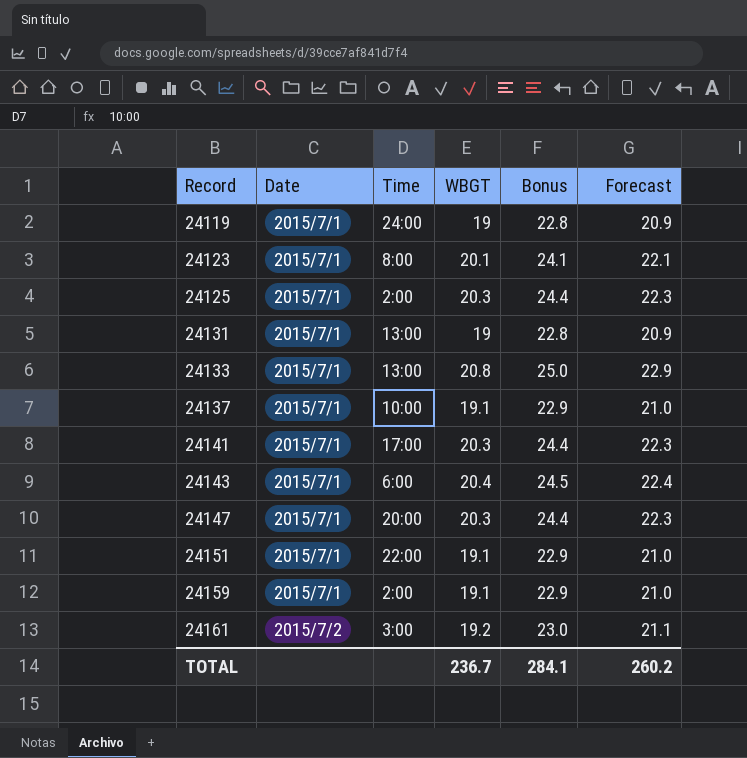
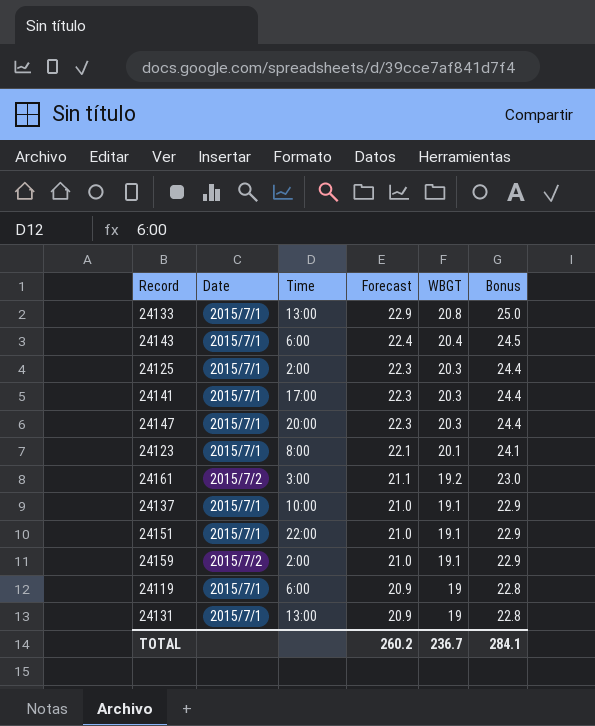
row order: Record ascending -> Forecast descending
column Forecast | position: 6 -> 4
24159 | Date: 2015/7/1 -> 2015/7/2
24119 | Time: 24:00 -> 6:00

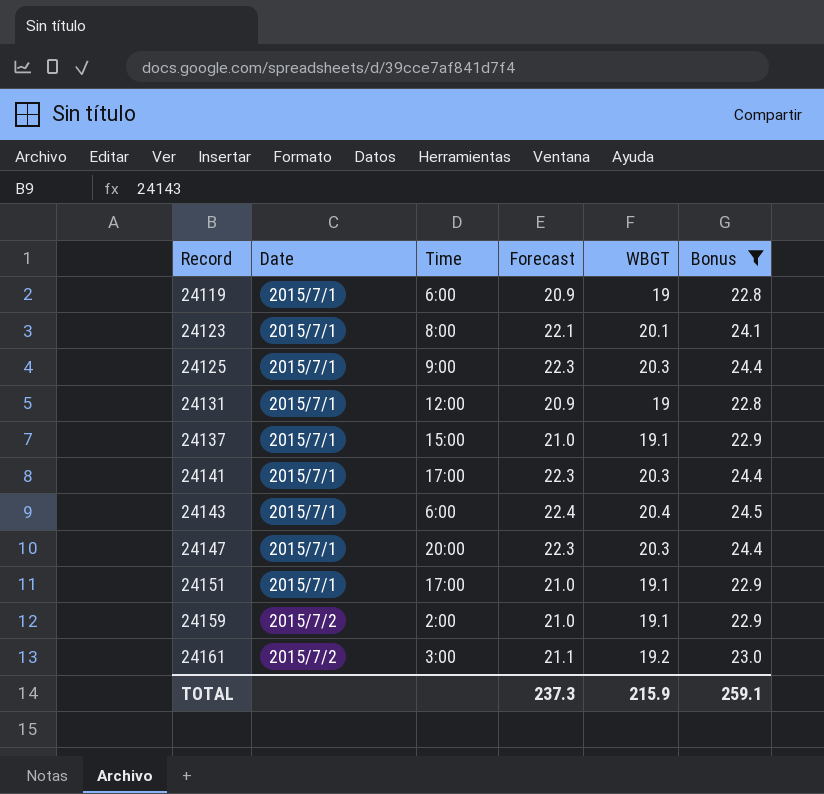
filter: none -> Bonus != 25.0
row order: Forecast descending -> Record ascending
24125 | Time: 2:00 -> 9:00
24131 | Time: 13:00 -> 12:00
24137 | Time: 10:00 -> 15:00
24151 | Time: 22:00 -> 17:00
TOTAL | Forecast: 260.2 -> 237.3
TOTAL | WBGT: 236.7 -> 215.9
TOTAL | Bonus: 284.1 -> 259.1

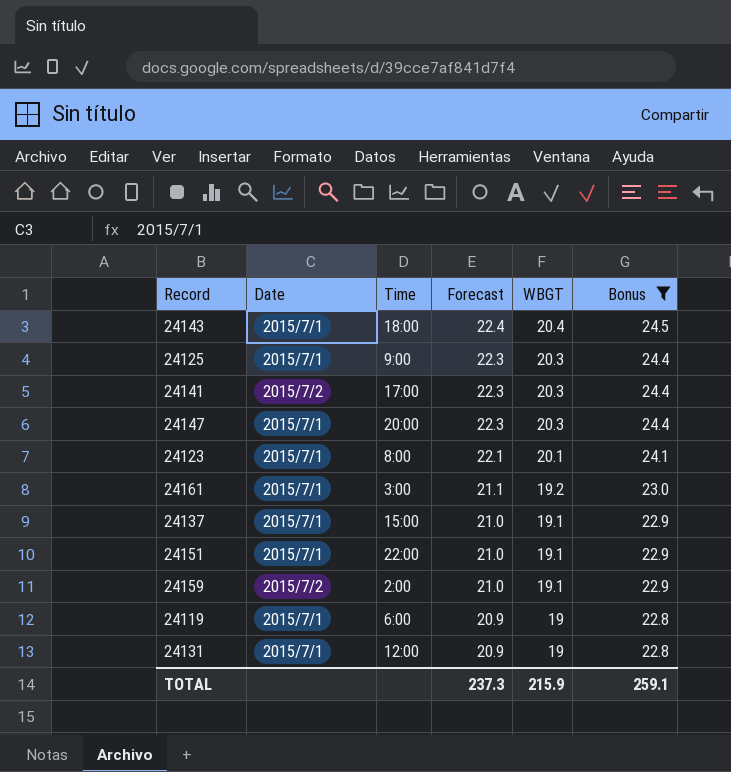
row order: Record ascending -> Forecast descending
24143 | Time: 6:00 -> 18:00
24141 | Date: 2015/7/1 -> 2015/7/2
24161 | Date: 2015/7/2 -> 2015/7/1
24151 | Time: 17:00 -> 22:00

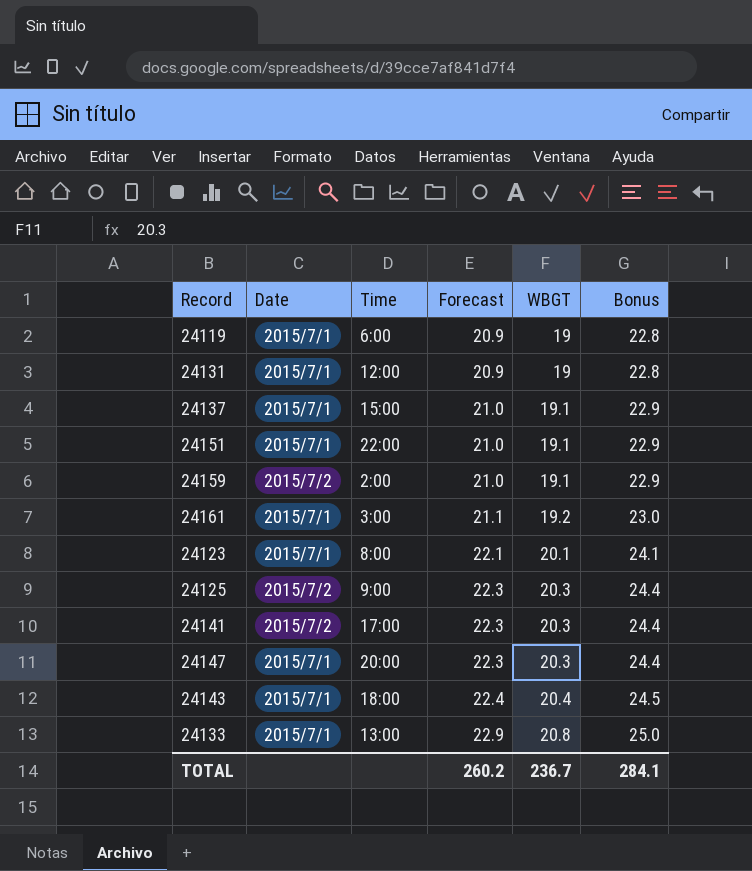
filter: Bonus != 25.0 -> none
row order: Forecast descending -> Forecast ascending
24125 | Date: 2015/7/1 -> 2015/7/2
TOTAL | Forecast: 237.3 -> 260.2
TOTAL | WBGT: 215.9 -> 236.7
TOTAL | Bonus: 259.1 -> 284.1

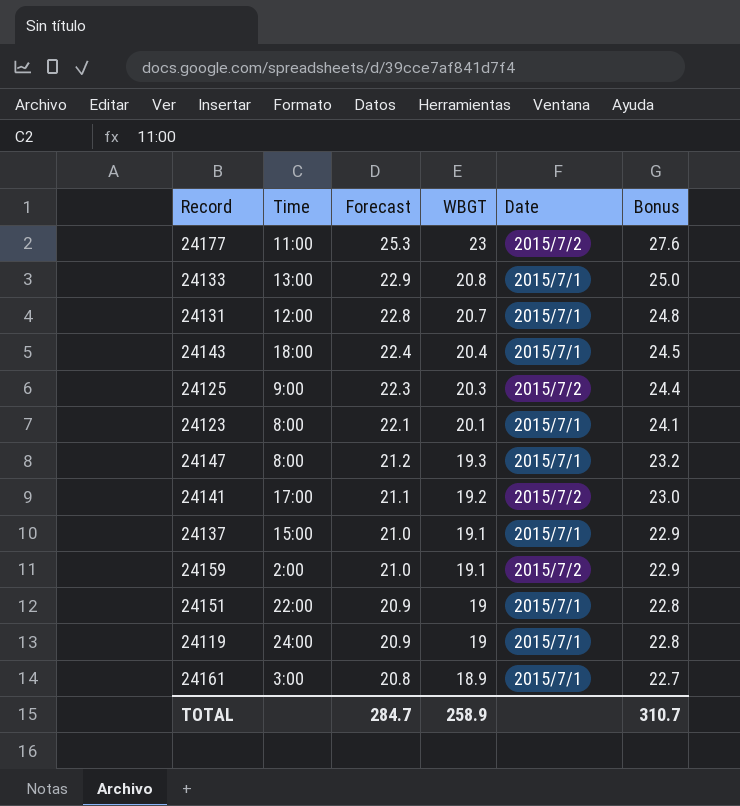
row order: Forecast ascending -> Forecast descending
column Date | position: 2 -> 5
row 24177: none -> 11:00 | 25.3 | 23 | 2015/7/2 | 27.6
24131 | Forecast: 20.9 -> 22.8
24131 | WBGT: 19 -> 20.7
24131 | Bonus: 22.8 -> 24.8
24147 | Time: 20:00 -> 8:00
24147 | Forecast: 22.3 -> 21.2
24147 | WBGT: 20.3 -> 19.3
24147 | Bonus: 24.4 -> 23.2
24141 | Forecast: 22.3 -> 21.1
24141 | WBGT: 20.3 -> 19.2
24141 | Bonus: 24.4 -> 23.0
24151 | Forecast: 21.0 -> 20.9
24151 | WBGT: 19.1 -> 19
24151 | Bonus: 22.9 -> 22.8
24119 | Time: 6:00 -> 24:00
24161 | Forecast: 21.1 -> 20.8
24161 | WBGT: 19.2 -> 18.9
24161 | Bonus: 23.0 -> 22.7
TOTAL | Forecast: 260.2 -> 284.7
TOTAL | WBGT: 236.7 -> 258.9
TOTAL | Bonus: 284.1 -> 310.7

